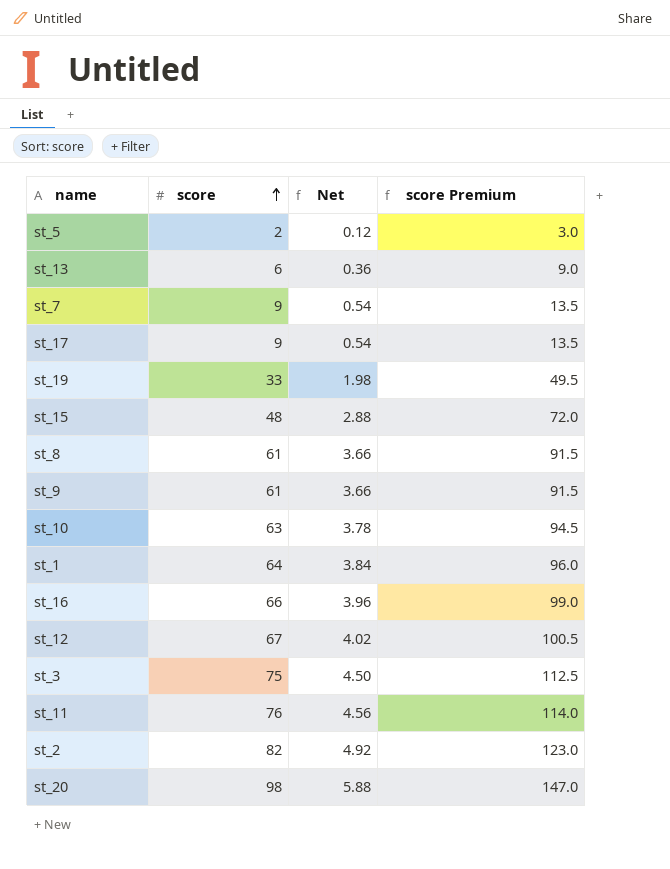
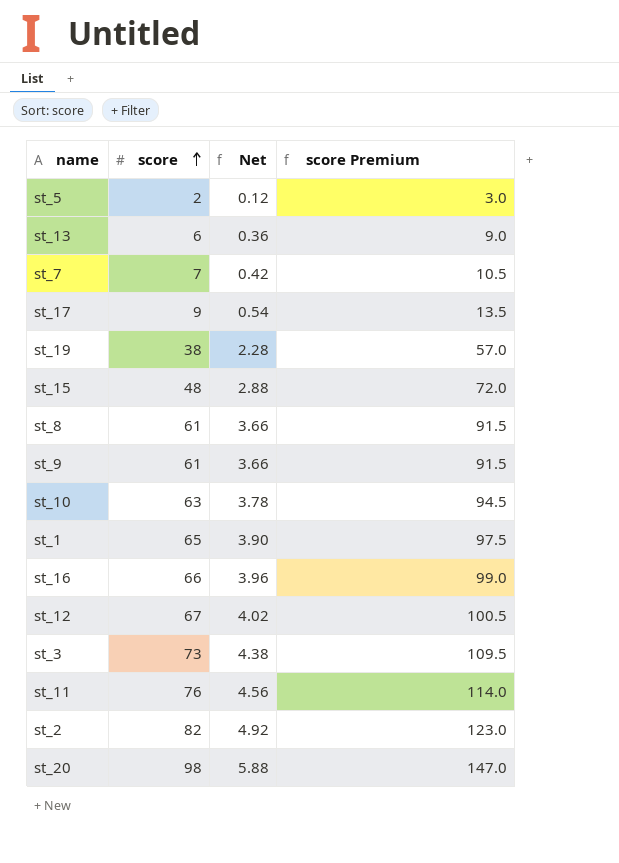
st_7 | score: 9 -> 7
st_7 | Net: 0.54 -> 0.42
st_7 | score Premium: 13.5 -> 10.5
st_19 | score: 33 -> 38
st_19 | Net: 1.98 -> 2.28
st_19 | score Premium: 49.5 -> 57.0
st_1 | score: 64 -> 65
st_1 | Net: 3.84 -> 3.90
st_1 | score Premium: 96.0 -> 97.5
st_3 | score: 75 -> 73
st_3 | Net: 4.50 -> 4.38
st_3 | score Premium: 112.5 -> 109.5

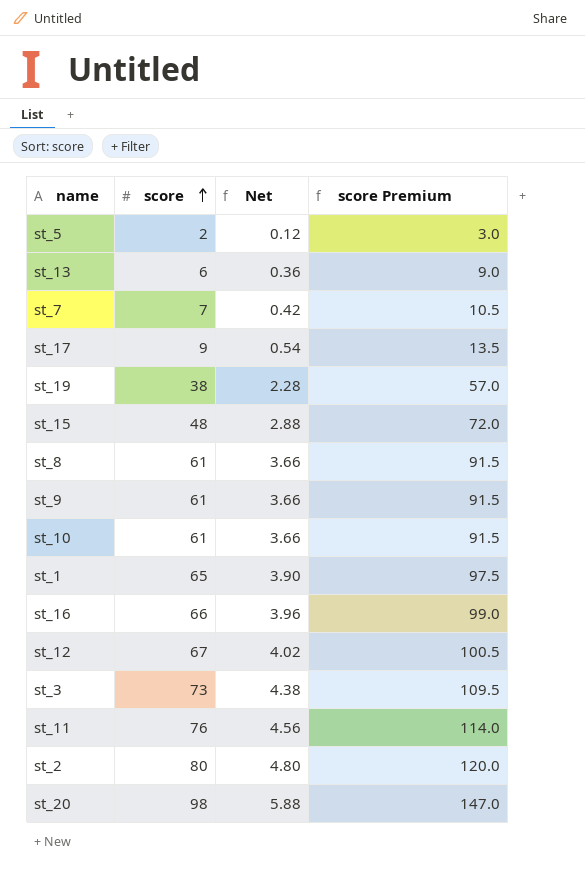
st_10 | score: 63 -> 61
st_10 | Net: 3.78 -> 3.66
st_10 | score Premium: 94.5 -> 91.5
st_2 | score: 82 -> 80
st_2 | Net: 4.92 -> 4.80
st_2 | score Premium: 123.0 -> 120.0

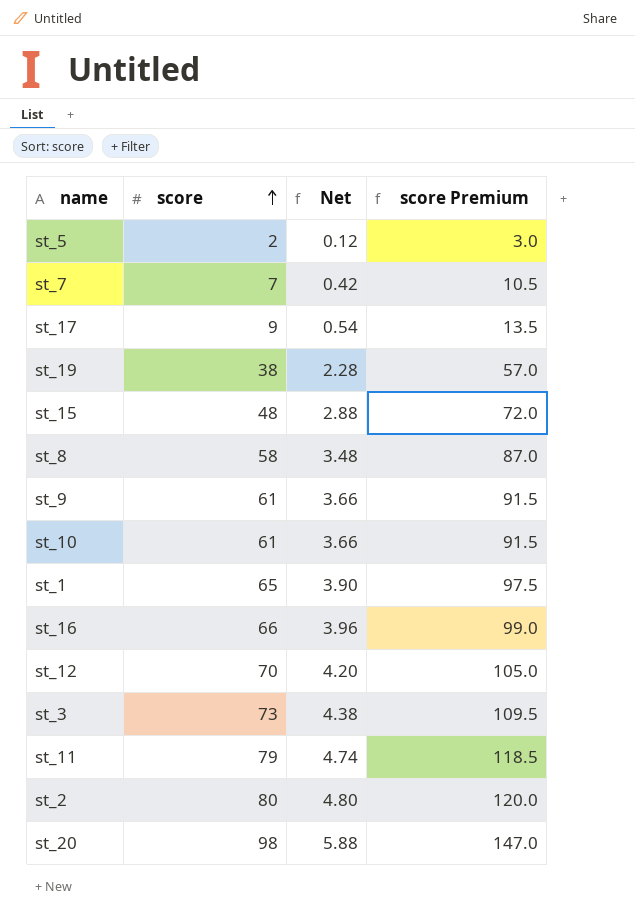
row st_13: 6 | 0.36 | 9.0 -> none
st_8 | score: 61 -> 58
st_8 | Net: 3.66 -> 3.48
st_8 | score Premium: 91.5 -> 87.0
st_12 | score: 67 -> 70
st_12 | Net: 4.02 -> 4.20
st_12 | score Premium: 100.5 -> 105.0
st_11 | score: 76 -> 79
st_11 | Net: 4.56 -> 4.74
st_11 | score Premium: 114.0 -> 118.5

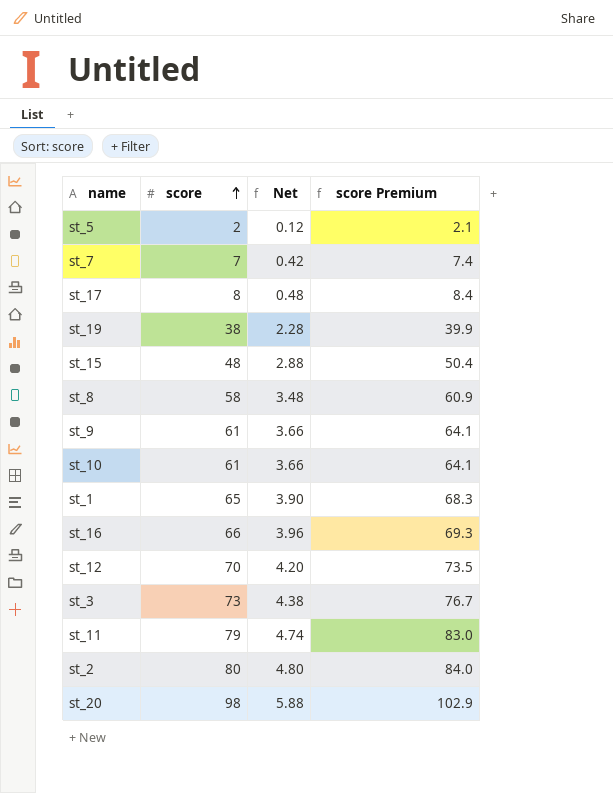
column score Premium | formula: [score] * 1.5 -> [score] * 1.05
st_17 | score: 9 -> 8
st_17 | Net: 0.54 -> 0.48

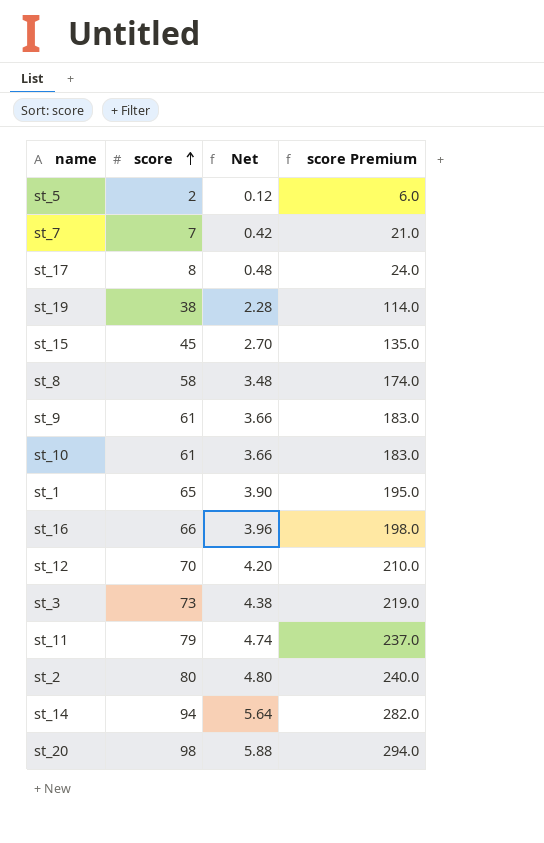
column score Premium | formula: [score] * 1.05 -> [score] * 3
st_15 | score: 48 -> 45
st_15 | Net: 2.88 -> 2.70
row st_14: none -> 94 | 5.64 | 282.0

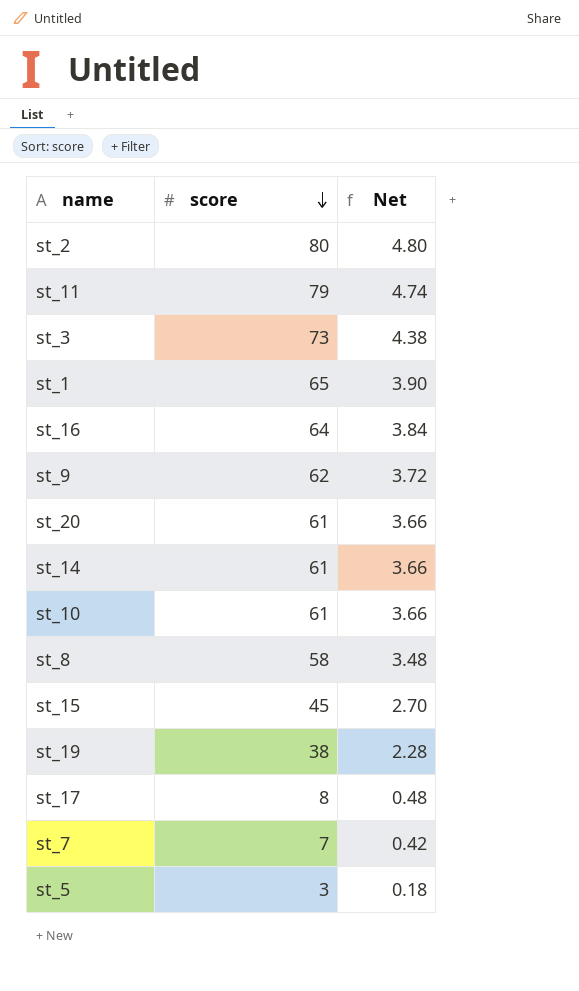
row order: score ascending -> score descending
column score Premium | formula: [score] * 3 -> none
row st_12: 70 | 4.20 | 210.0 -> none
st_16 | score: 66 -> 64
st_16 | Net: 3.96 -> 3.84
st_9 | score: 61 -> 62
st_9 | Net: 3.66 -> 3.72
st_20 | score: 98 -> 61
st_20 | Net: 5.88 -> 3.66
st_14 | score: 94 -> 61
st_14 | Net: 5.64 -> 3.66
st_5 | score: 2 -> 3
st_5 | Net: 0.12 -> 0.18

